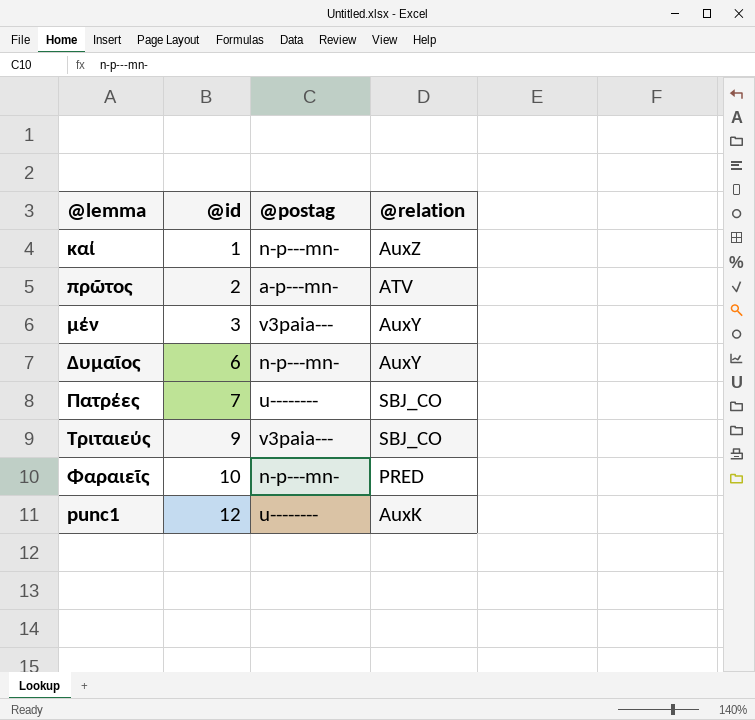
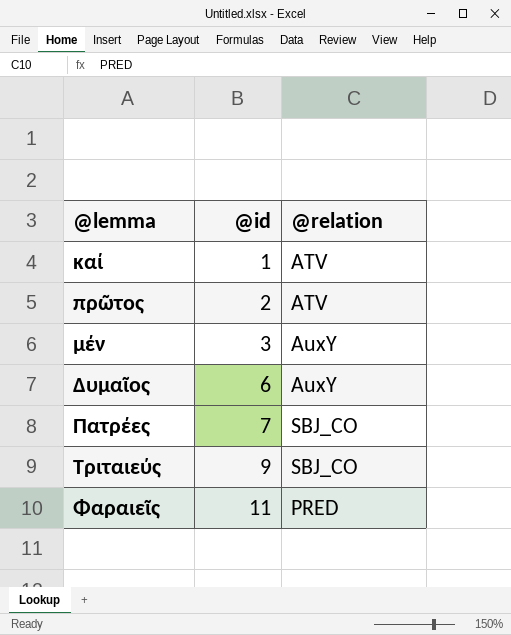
column @postag | position: 3 -> none
row punc1: 12 | u-------- | AuxK -> none
καί | @relation: AuxZ -> ATV
Φαραιεῖς | @id: 10 -> 11

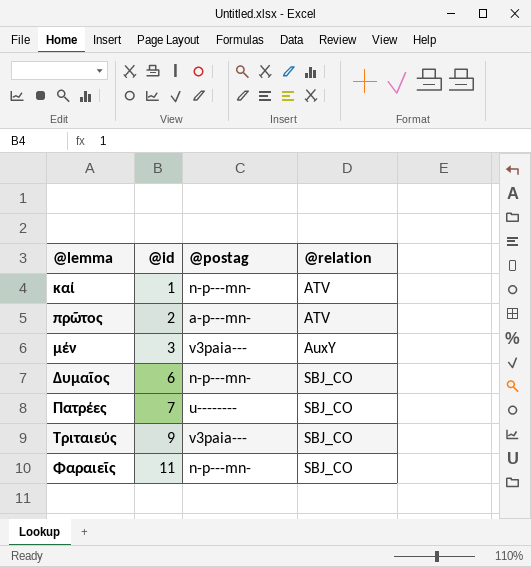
column @postag | position: none -> 3
Δυμαῖος | @relation: AuxY -> SBJ_CO
Φαραιεῖς | @relation: PRED -> SBJ_CO

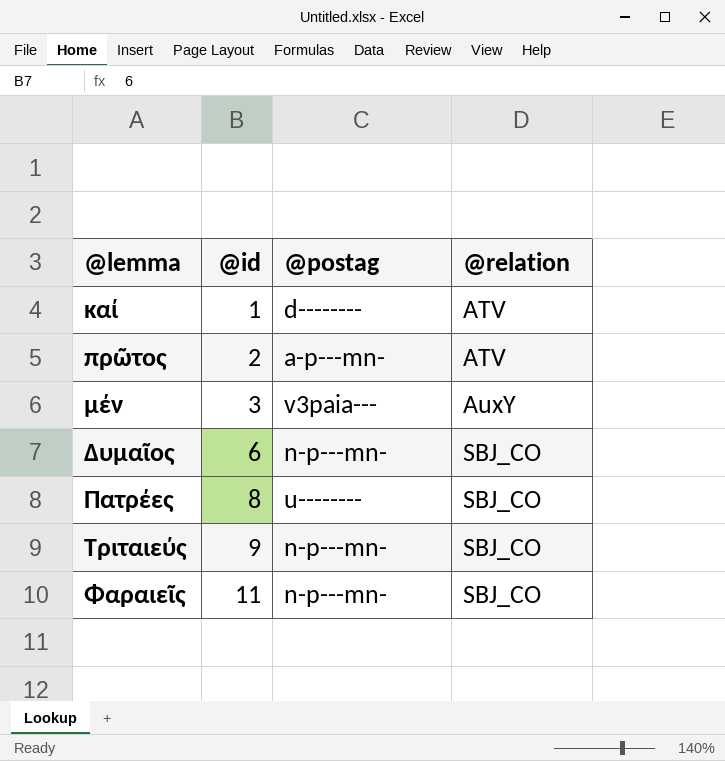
καί | @postag: n-p---mn- -> d--------
Πατρέες | @id: 7 -> 8
Τριταιεύς | @postag: v3paia--- -> n-p---mn-

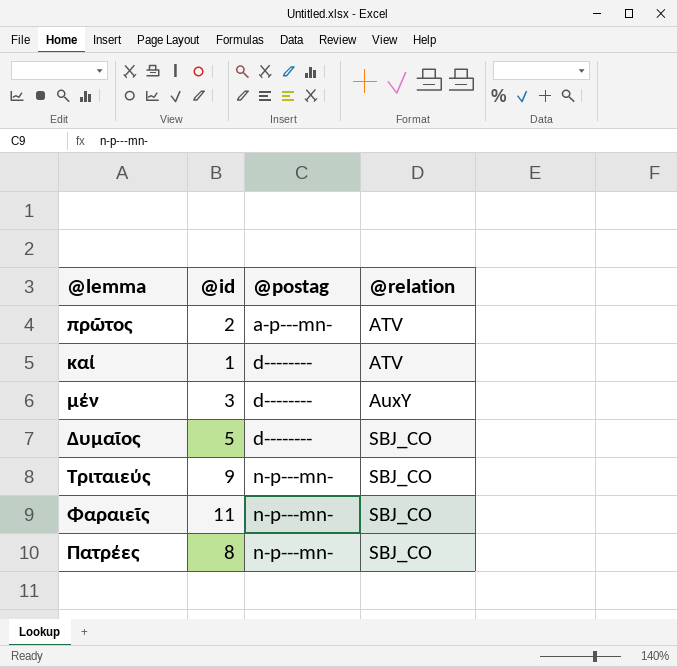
row order: @id ascending -> @postag ascending
μέν | @postag: v3paia--- -> d--------
Δυμαῖος | @id: 6 -> 5
Δυμαῖος | @postag: n-p---mn- -> d--------
Πατρέες | @postag: u-------- -> n-p---mn-

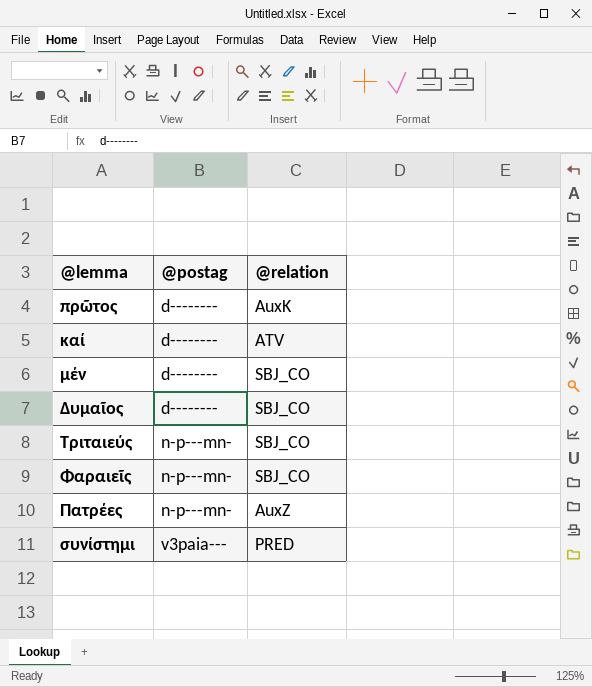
column @id | position: 2 -> none
πρῶτος | @postag: a-p---mn- -> d--------
πρῶτος | @relation: ATV -> AuxK
μέν | @relation: AuxY -> SBJ_CO
Πατρέες | @relation: SBJ_CO -> AuxZ
row συνίστημι: none -> v3paia--- | PRED

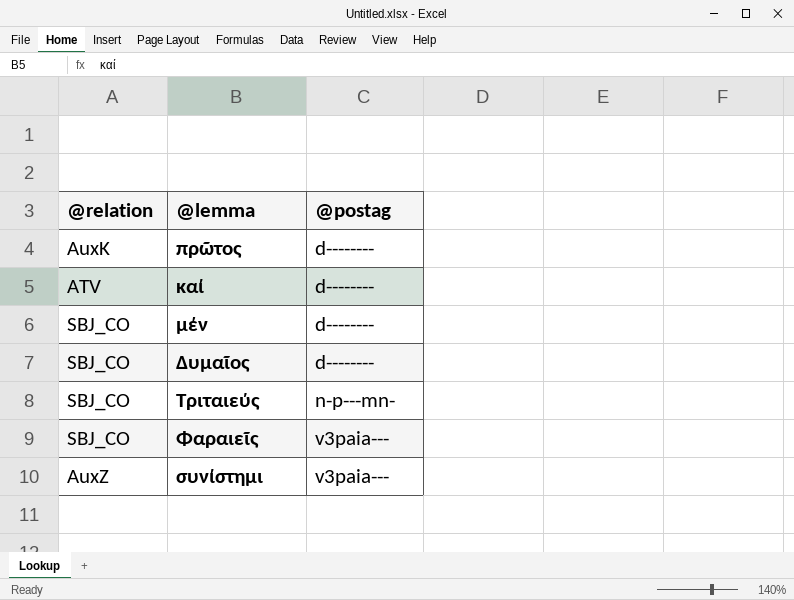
column @relation | position: 3 -> 1
row Πατρέες: n-p---mn- | AuxZ -> none
Φαραιεῖς | @postag: n-p---mn- -> v3paia---
συνίστημι | @relation: PRED -> AuxZ

